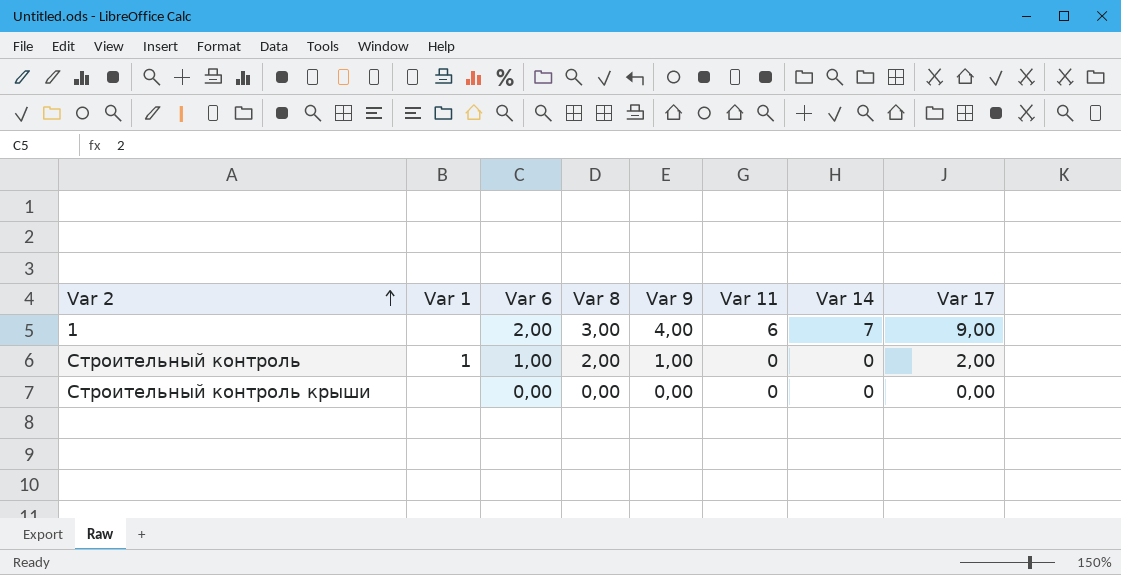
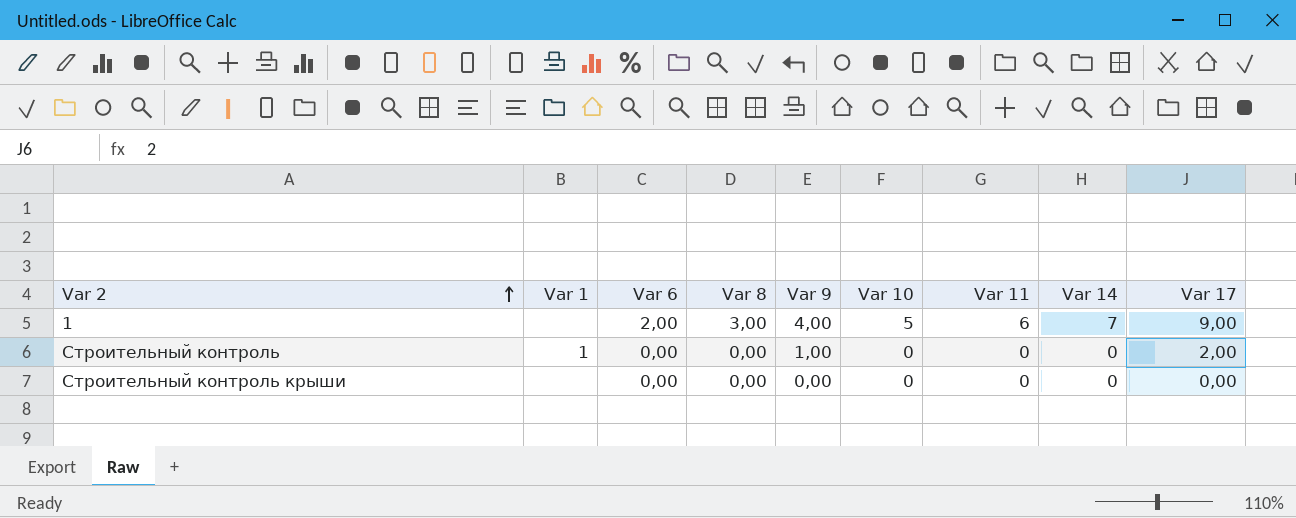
column Var 10 | position: none -> 6
Строительный контроль | Var 6: 1,00 -> 0,00
Строительный контроль | Var 8: 2,00 -> 0,00

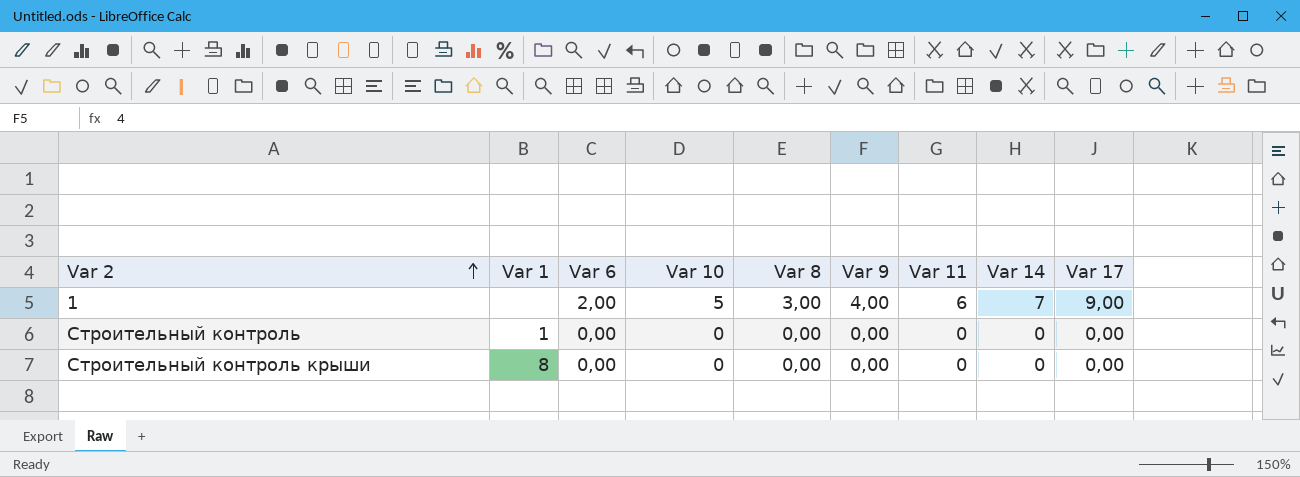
column Var 10 | position: 6 -> 4
Строительный контроль | Var 9: 1,00 -> 0,00
Строительный контроль | Var 17: 2,00 -> 0,00
Строительный контроль крыши | Var 1: none -> 8

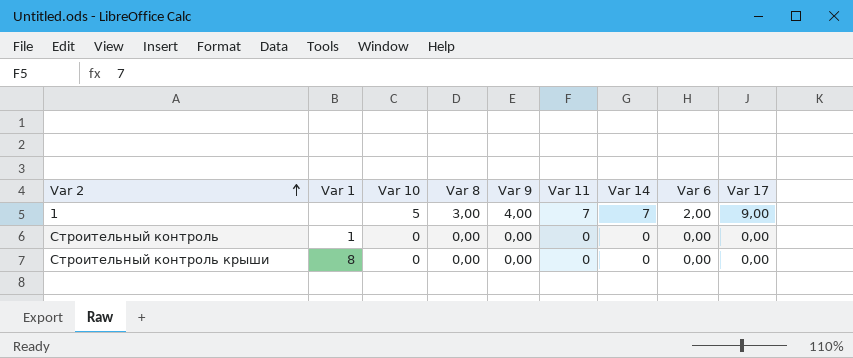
column Var 6 | position: 3 -> 8
1 | Var 11: 6 -> 7

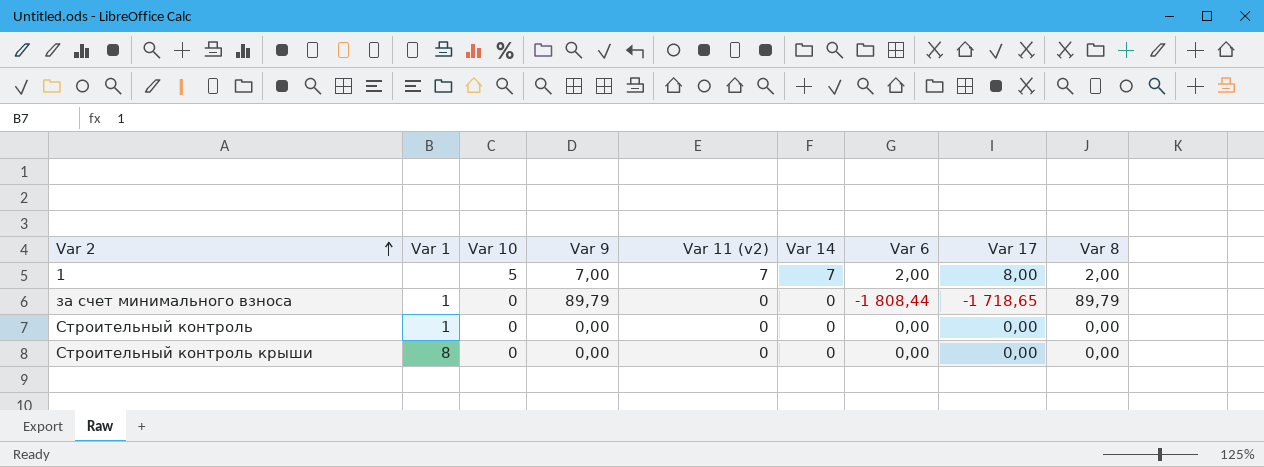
column name: Var 11 -> Var 11 (v2)
column Var 8 | position: 4 -> 9
1 | Var 9: 4,00 -> 7,00
1 | Var 17: 9,00 -> 8,00
1 | Var 8: 3,00 -> 2,00
row за счет минимального взноса: none -> 1 | 0 | 89,79 | 0 | 0 | -1 808,44 | -1 718,65 | 89,79

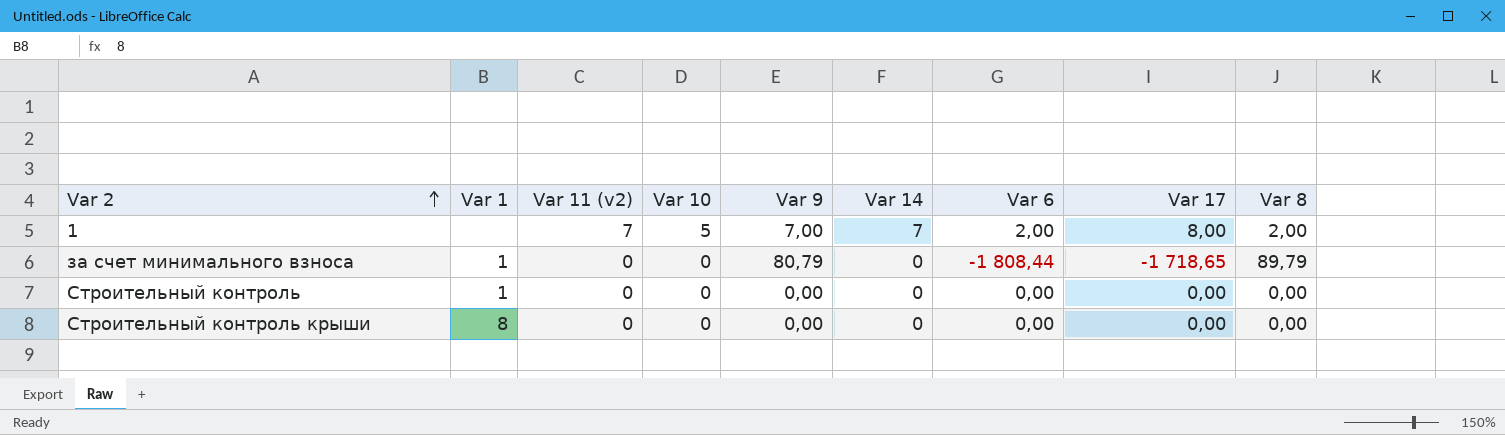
column Var 11 (v2) | position: 5 -> 3
за счет минимального взноса | Var 9: 89,79 -> 80,79

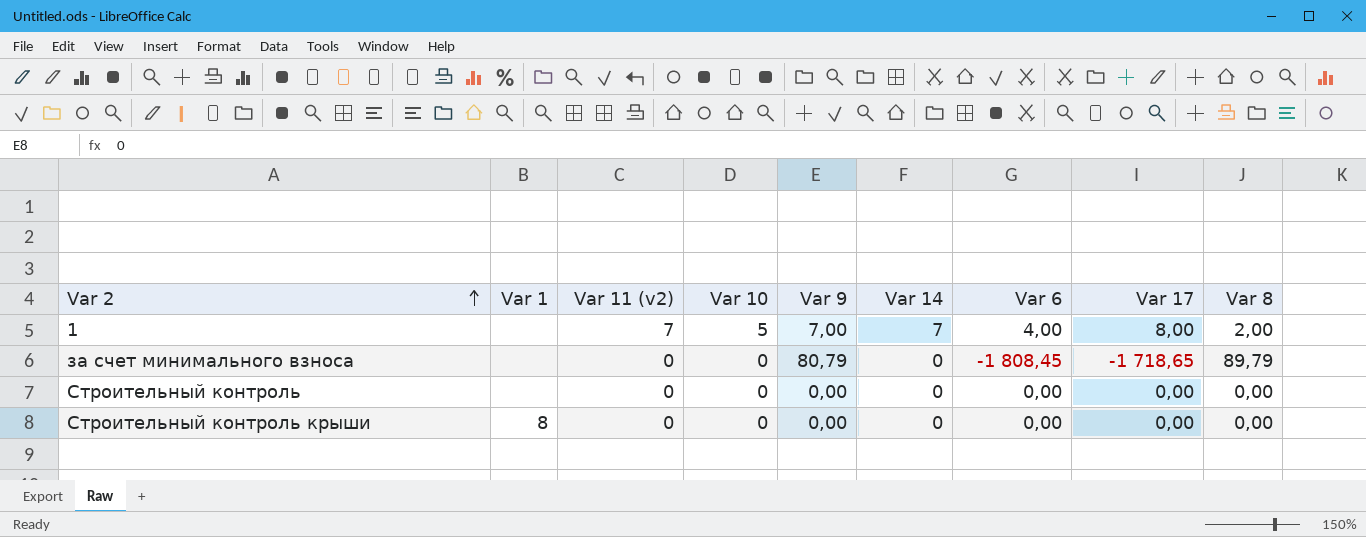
1 | Var 6: 2,00 -> 4,00
за счет минимального взноса | Var 1: 1 -> none
за счет минимального взноса | Var 6: -1 808,44 -> -1 808,45
Строительный контроль | Var 1: 1 -> none

